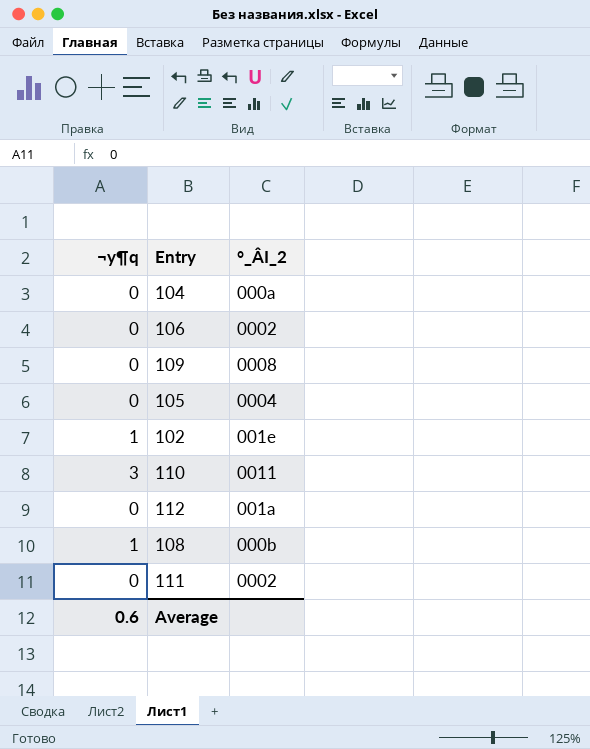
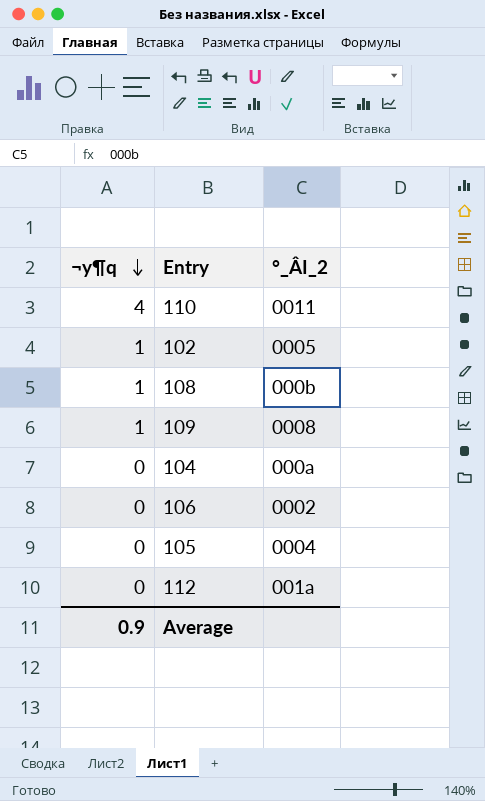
row order: none -> ¬y¶q descending
row 111: 0 | 0002 -> none
110 | ¬y¶q: 3 -> 4
102 | °_ÂI_2: 001e -> 0005
109 | ¬y¶q: 0 -> 1
Average | ¬y¶q: 0.6 -> 0.9

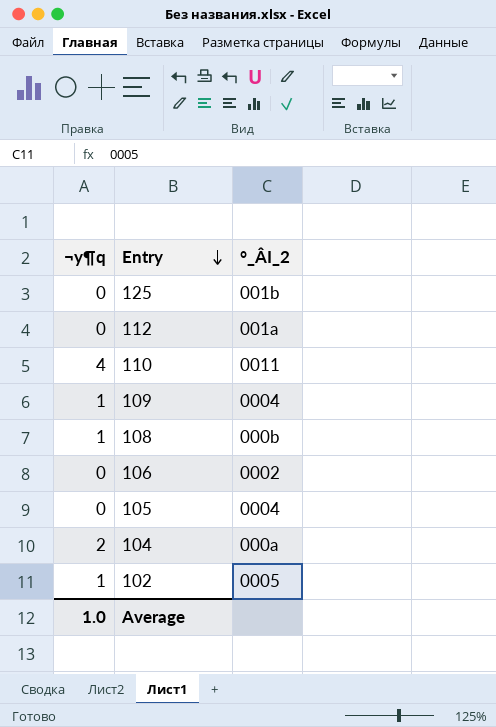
row order: ¬y¶q descending -> Entry descending
row 125: none -> 0 | 001b
109 | °_ÂI_2: 0008 -> 0004
104 | ¬y¶q: 0 -> 2
Average | ¬y¶q: 0.9 -> 1.0

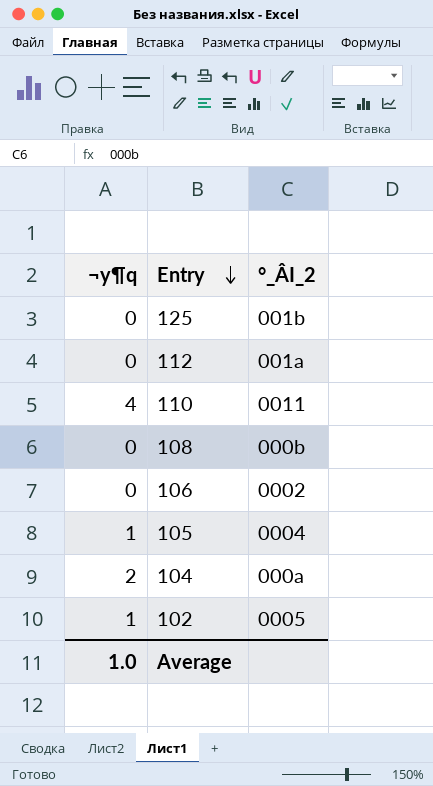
row 109: 1 | 0004 -> none
108 | ¬y¶q: 1 -> 0
105 | ¬y¶q: 0 -> 1

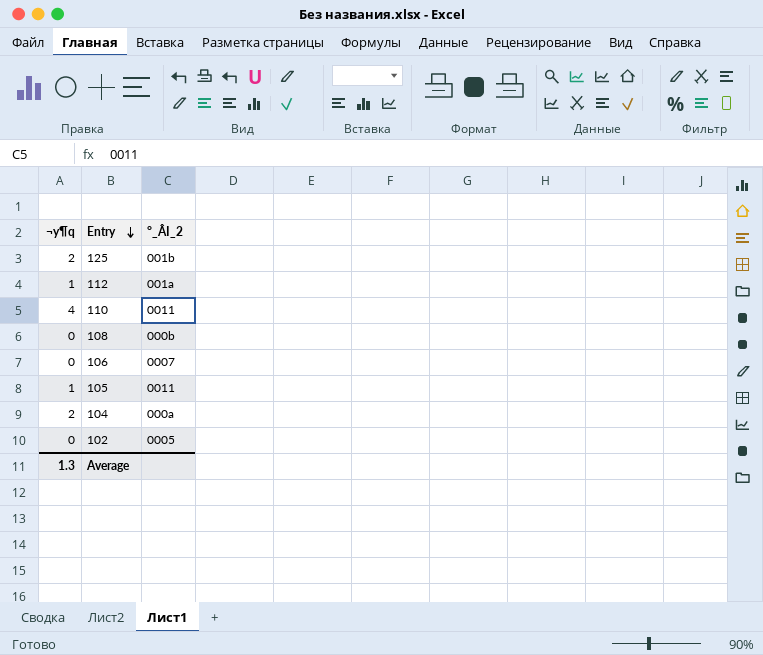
125 | ¬y¶q: 0 -> 2
112 | ¬y¶q: 0 -> 1
106 | °_ÂI_2: 0002 -> 0007
105 | °_ÂI_2: 0004 -> 0011
102 | ¬y¶q: 1 -> 0
Average | ¬y¶q: 1.0 -> 1.3

